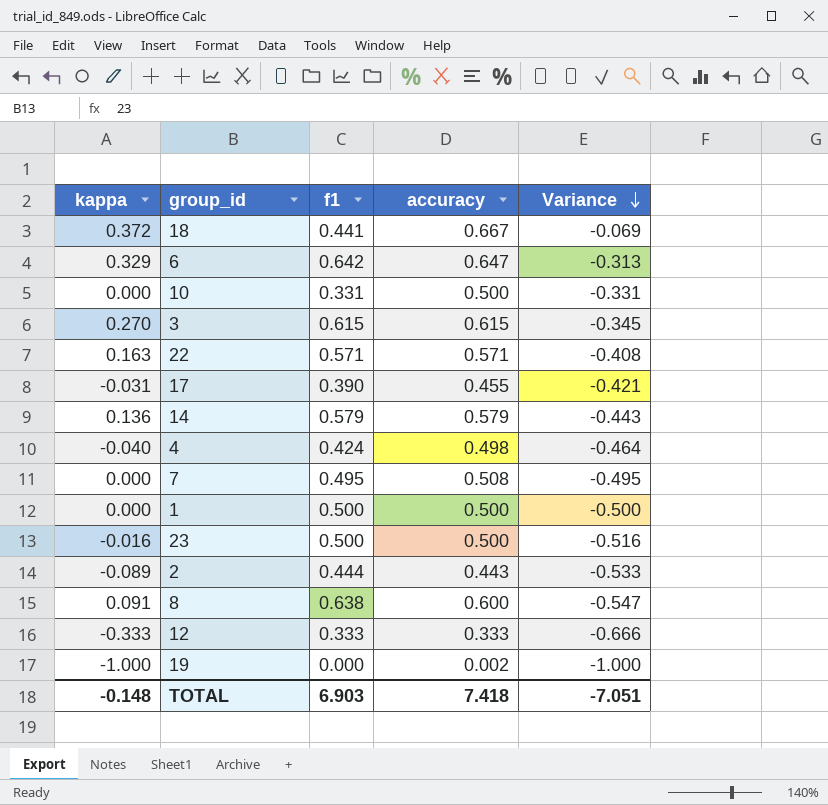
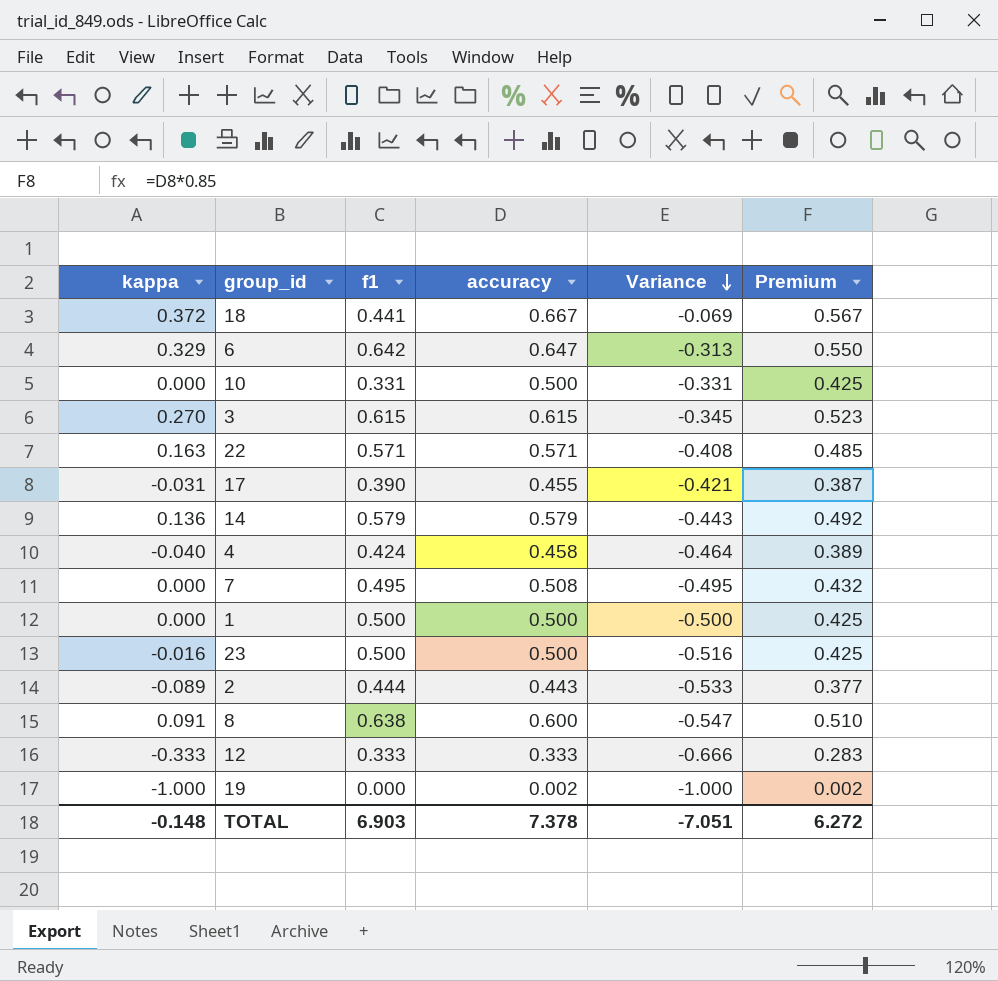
column Premium | formula: none -> [accuracy] * 0.85
4 | accuracy: 0.498 -> 0.458
TOTAL | accuracy: 7.418 -> 7.378

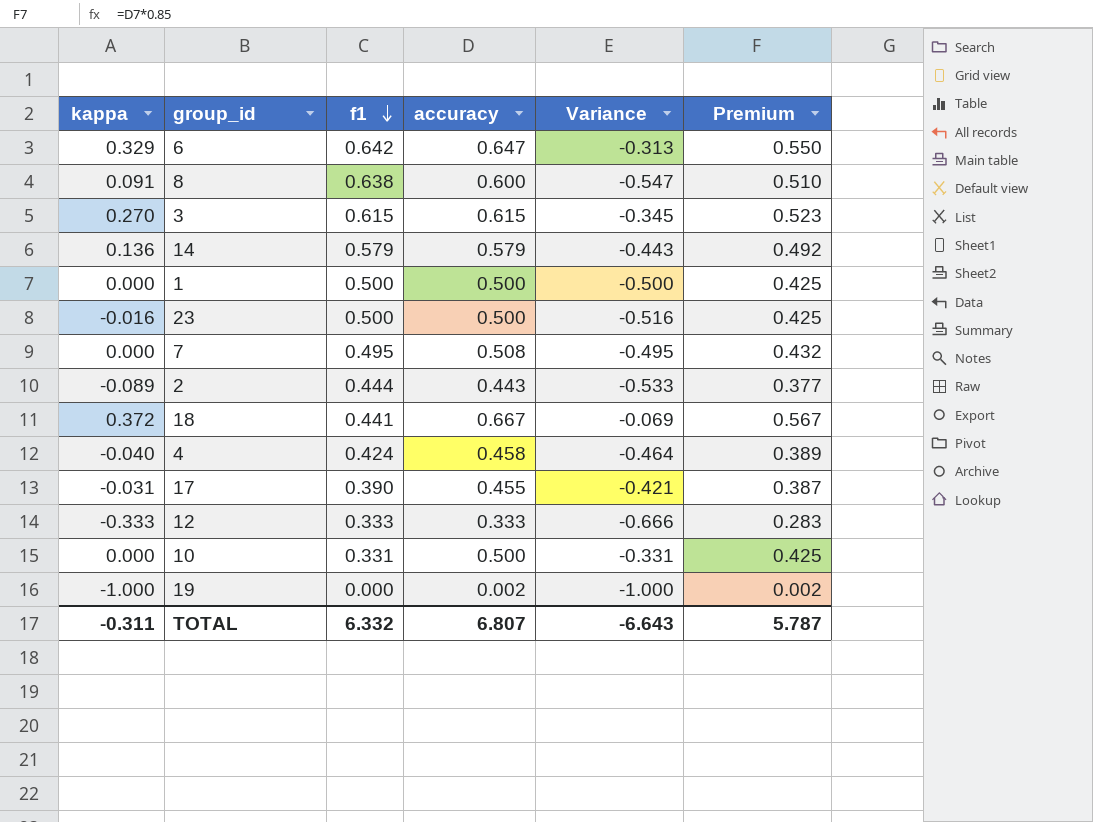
row order: Variance descending -> f1 descending
row 22: 0.163 | 0.571 | 0.571 | -0.408 | 0.485 -> none
TOTAL | kappa: -0.148 -> -0.311
TOTAL | f1: 6.903 -> 6.332
TOTAL | accuracy: 7.378 -> 6.807
TOTAL | Variance: -7.051 -> -6.643
TOTAL | Premium: 6.272 -> 5.787

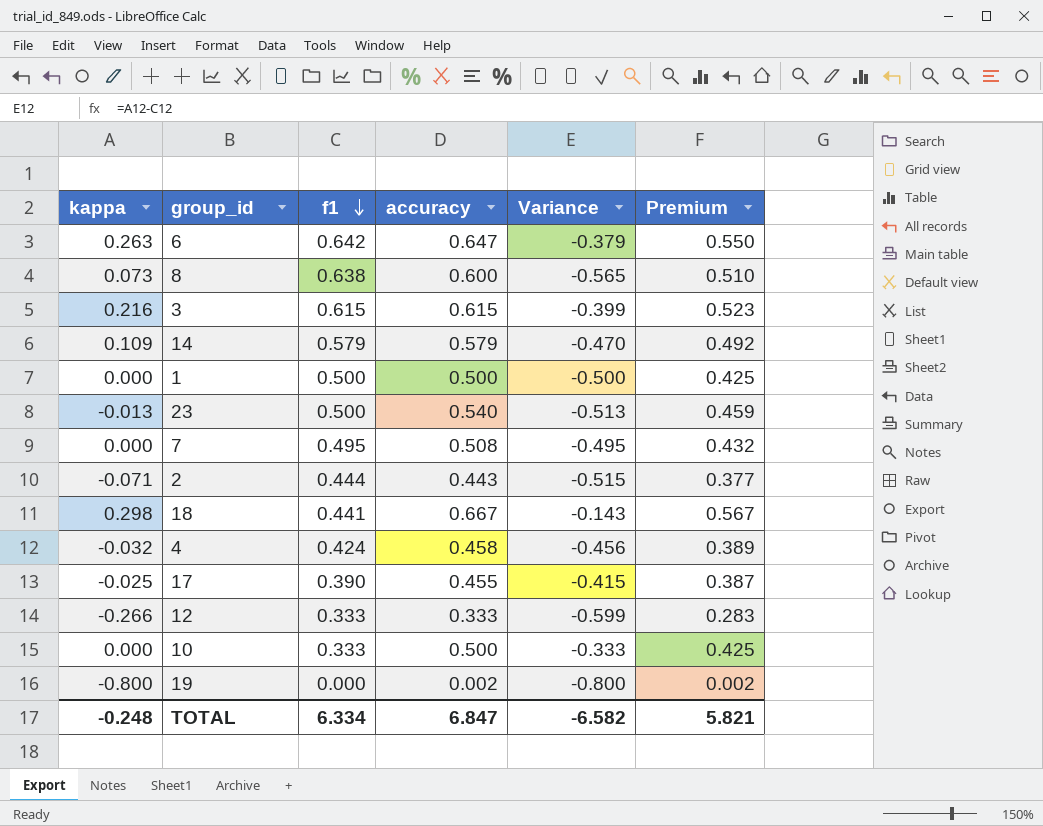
6 | kappa: 0.329 -> 0.263
6 | Variance: -0.313 -> -0.379
8 | kappa: 0.091 -> 0.073
8 | Variance: -0.547 -> -0.565
3 | kappa: 0.270 -> 0.216
3 | Variance: -0.345 -> -0.399
14 | kappa: 0.136 -> 0.109
14 | Variance: -0.443 -> -0.470
23 | kappa: -0.016 -> -0.013
23 | accuracy: 0.500 -> 0.540
23 | Variance: -0.516 -> -0.513
23 | Premium: 0.425 -> 0.459
2 | kappa: -0.089 -> -0.071
2 | Variance: -0.533 -> -0.515
18 | kappa: 0.372 -> 0.298
18 | Variance: -0.069 -> -0.143
4 | kappa: -0.040 -> -0.032
4 | Variance: -0.464 -> -0.456
17 | kappa: -0.031 -> -0.025
17 | Variance: -0.421 -> -0.415
12 | kappa: -0.333 -> -0.266
12 | Variance: -0.666 -> -0.599
10 | f1: 0.331 -> 0.333
10 | Variance: -0.331 -> -0.333
19 | kappa: -1.000 -> -0.800
19 | Variance: -1.000 -> -0.800
TOTAL | kappa: -0.311 -> -0.248
TOTAL | f1: 6.332 -> 6.334
TOTAL | accuracy: 6.807 -> 6.847
TOTAL | Variance: -6.643 -> -6.582
TOTAL | Premium: 5.787 -> 5.821

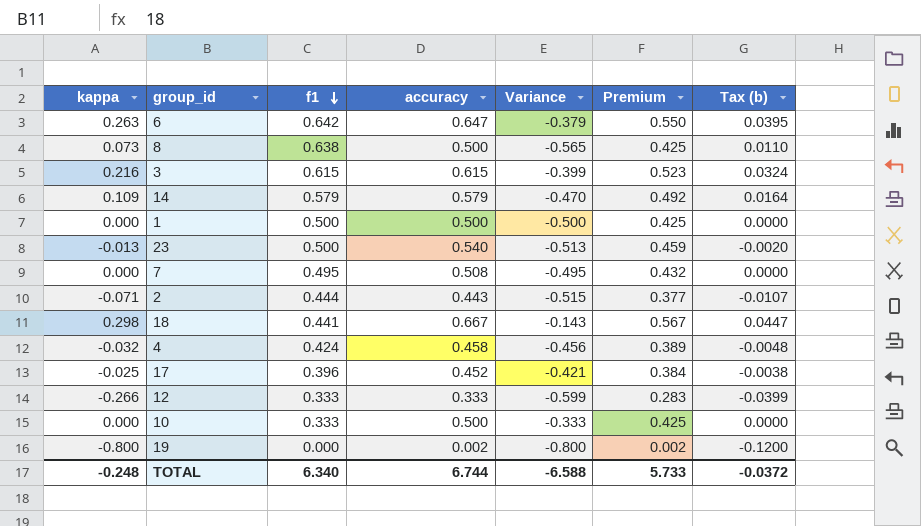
column Tax (b) | formula: none -> [kappa] * 0.15
8 | accuracy: 0.600 -> 0.500
8 | Premium: 0.510 -> 0.425
17 | f1: 0.390 -> 0.396
17 | accuracy: 0.455 -> 0.452
17 | Variance: -0.415 -> -0.421
17 | Premium: 0.387 -> 0.384
TOTAL | f1: 6.334 -> 6.340
TOTAL | accuracy: 6.847 -> 6.744
TOTAL | Variance: -6.582 -> -6.588
TOTAL | Premium: 5.821 -> 5.733

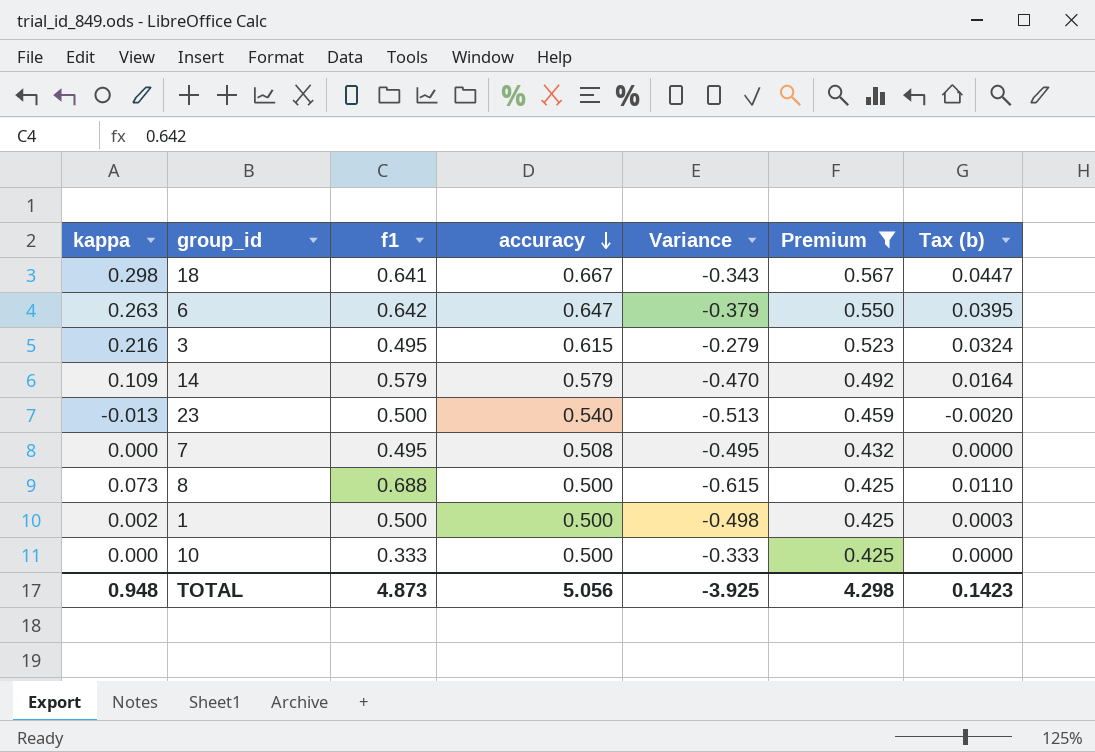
filter: none -> Premium >= 0.425
row order: f1 descending -> accuracy descending
18 | f1: 0.441 -> 0.641
18 | Variance: -0.143 -> -0.343
3 | f1: 0.615 -> 0.495
3 | Variance: -0.399 -> -0.279
8 | f1: 0.638 -> 0.688
8 | Variance: -0.565 -> -0.615
1 | kappa: 0.000 -> 0.002
1 | Variance: -0.500 -> -0.498
1 | Tax (b): 0.0000 -> 0.0003
TOTAL | kappa: -0.248 -> 0.948
TOTAL | f1: 6.340 -> 4.873
TOTAL | accuracy: 6.744 -> 5.056
TOTAL | Variance: -6.588 -> -3.925
TOTAL | Premium: 5.733 -> 4.298
TOTAL | Tax (b): -0.0372 -> 0.1423

